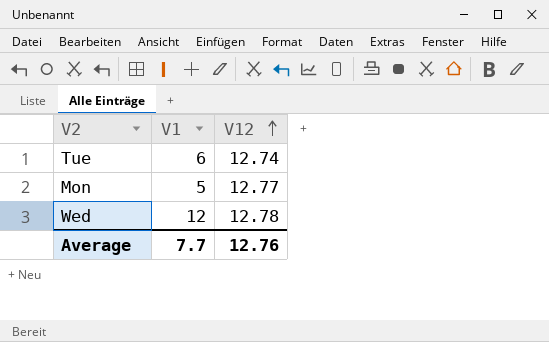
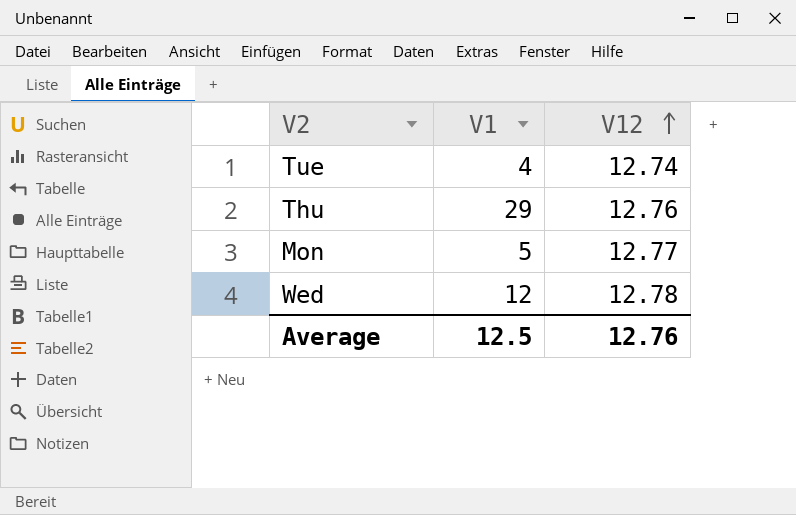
Tue | V1: 6 -> 4
row Thu: none -> 29 | 12.76
Average | V1: 7.7 -> 12.5

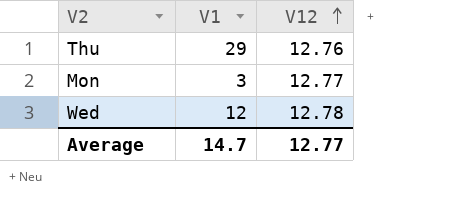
row Tue: 4 | 12.74 -> none
Mon | V1: 5 -> 3
Average | V1: 12.5 -> 14.7
Average | V12: 12.76 -> 12.77

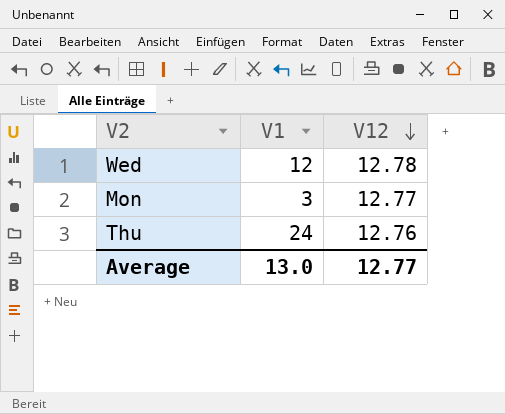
row order: V12 ascending -> V12 descending
Thu | V1: 29 -> 24
Average | V1: 14.7 -> 13.0

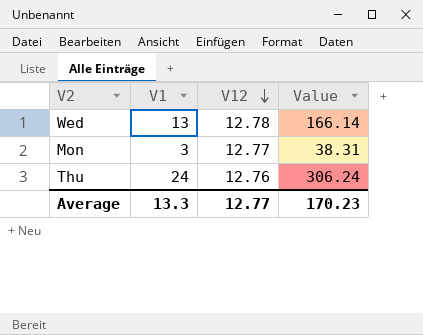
column Value | formula: none -> [V1] * [V12]
Wed | V1: 12 -> 13
Average | V1: 13.0 -> 13.3

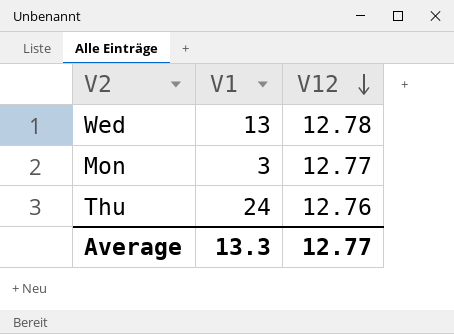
column Value | formula: [V1] * [V12] -> none

